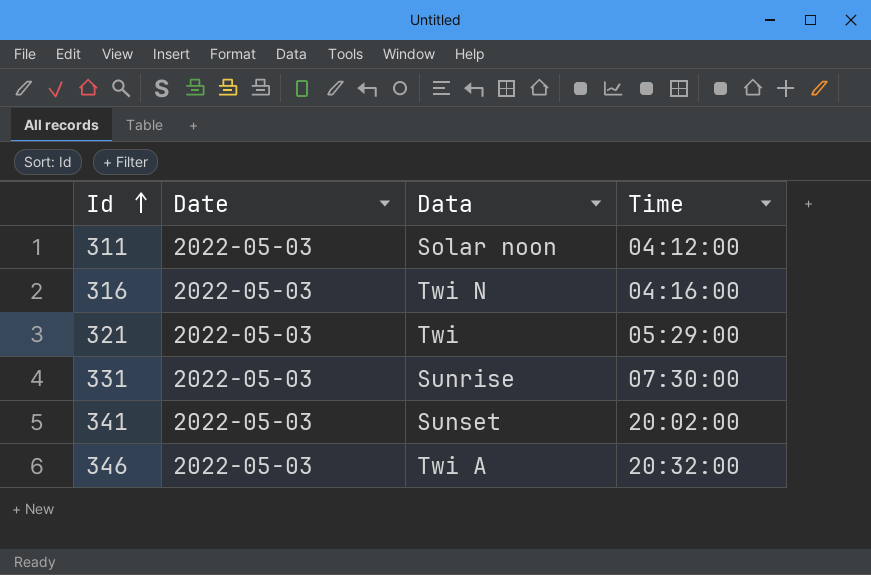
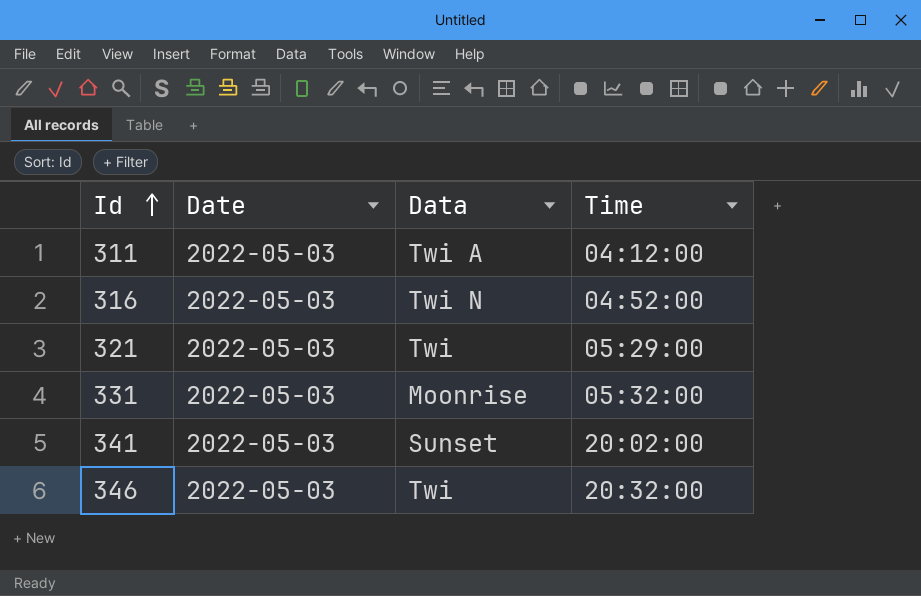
311 | Data: Solar noon -> Twi A
316 | Time: 04:16:00 -> 04:52:00
331 | Data: Sunrise -> Moonrise
331 | Time: 07:30:00 -> 05:32:00
346 | Data: Twi A -> Twi

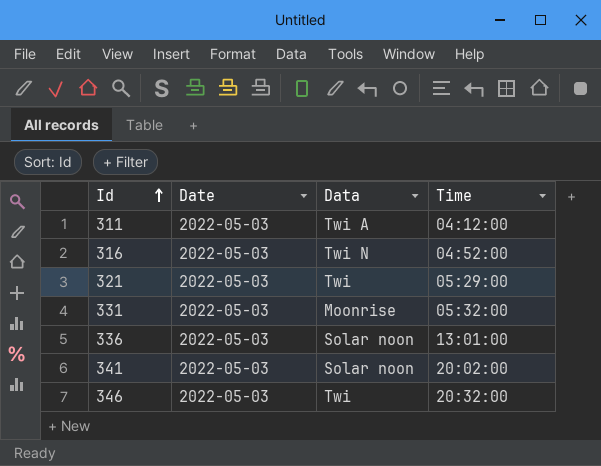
row 336: none -> 2022-05-03 | Solar noon | 13:01:00
341 | Data: Sunset -> Solar noon

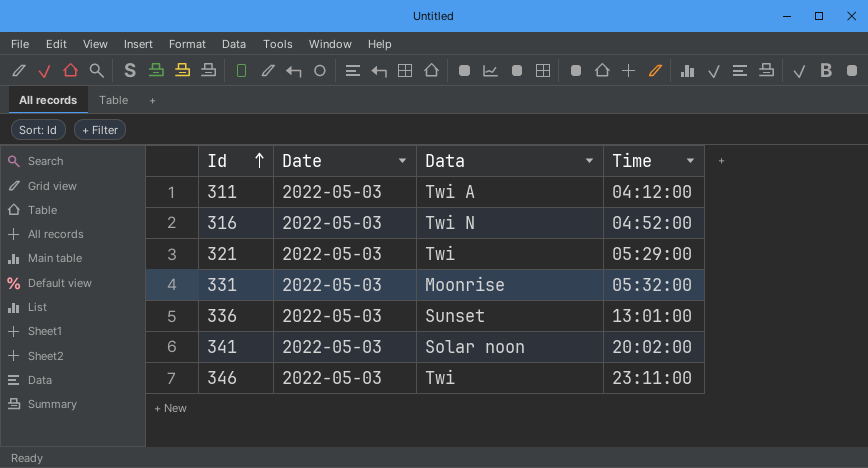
336 | Data: Solar noon -> Sunset
346 | Time: 20:32:00 -> 23:11:00

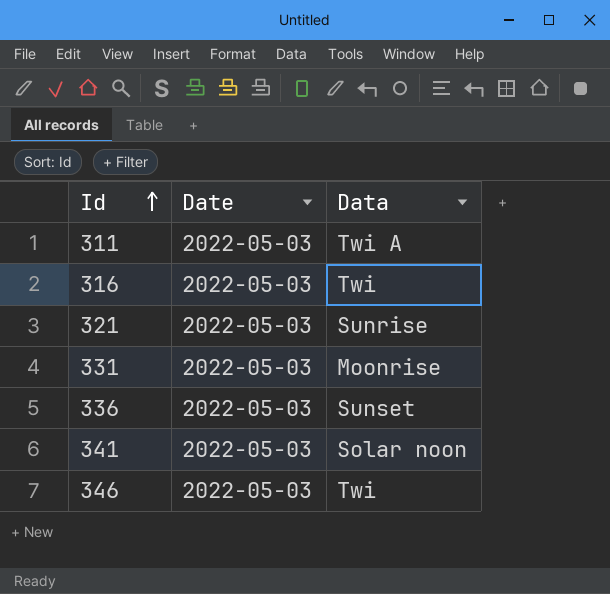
column Time | position: 4 -> none
316 | Data: Twi N -> Twi
321 | Data: Twi -> Sunrise

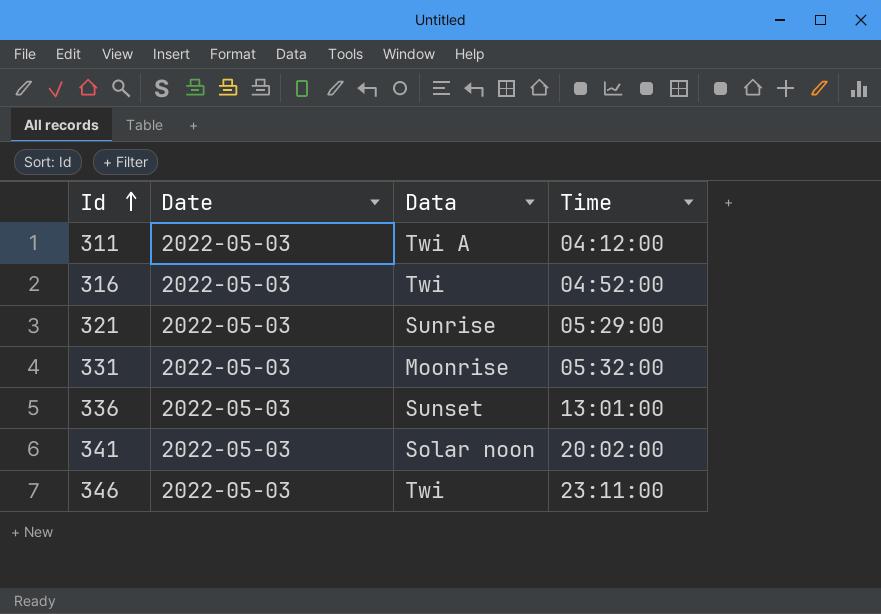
column Time | position: none -> 4

